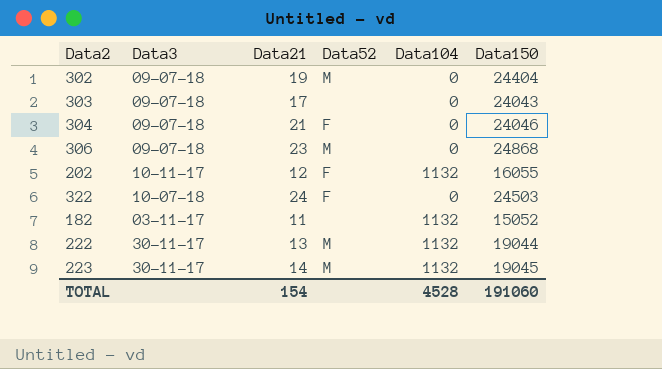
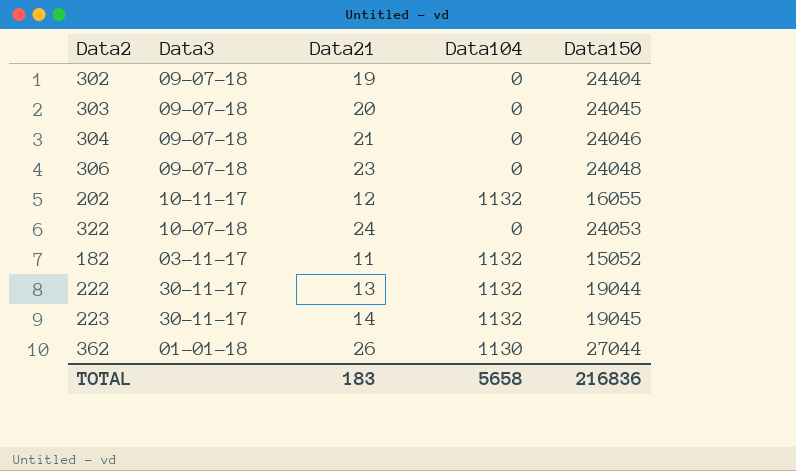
column Data52 | position: 4 -> none
303 | Data21: 17 -> 20
303 | Data150: 24043 -> 24045
306 | Data150: 24868 -> 24048
322 | Data150: 24503 -> 24053
row 362: none -> 01-01-18 | 26 | 1130 | 27044
TOTAL | Data21: 154 -> 183
TOTAL | Data104: 4528 -> 5658
TOTAL | Data150: 191060 -> 216836

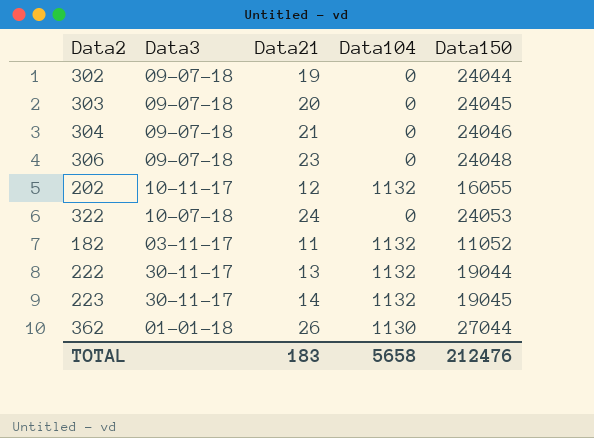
302 | Data150: 24404 -> 24044
182 | Data150: 15052 -> 11052
TOTAL | Data150: 216836 -> 212476

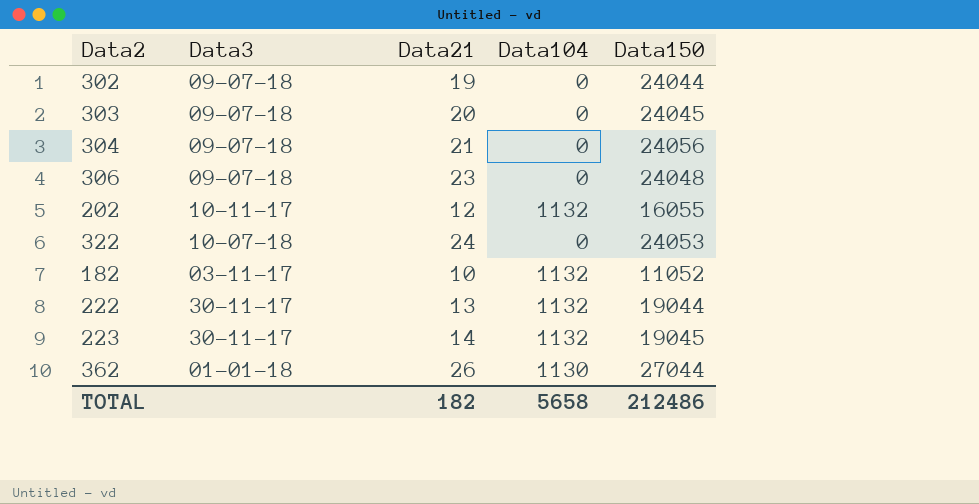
304 | Data150: 24046 -> 24056
182 | Data21: 11 -> 10
TOTAL | Data21: 183 -> 182
TOTAL | Data150: 212476 -> 212486

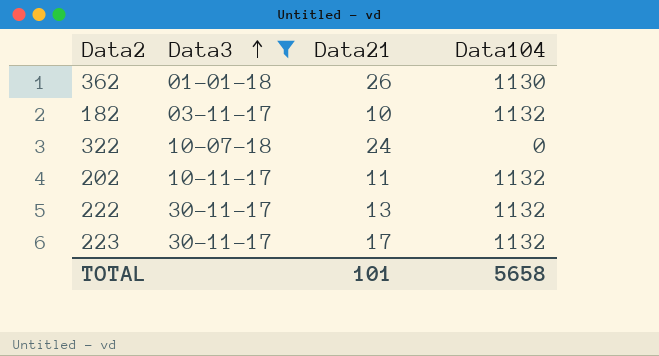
filter: none -> Data3 != 09-07-18
row order: none -> Data3 ascending
column Data150 | position: 5 -> none
202 | Data21: 12 -> 11
223 | Data21: 14 -> 17
TOTAL | Data21: 182 -> 101

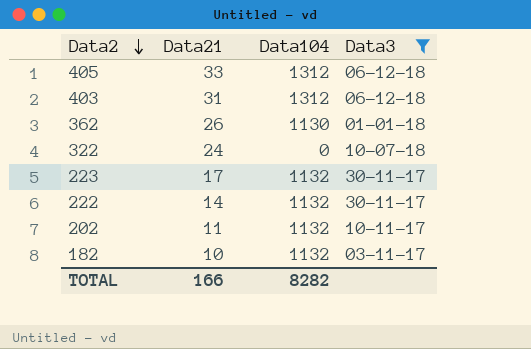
row order: Data3 ascending -> Data2 descending
column Data3 | position: 2 -> 4
row 405: none -> 33 | 1312 | 06-12-18
row 403: none -> 31 | 1312 | 06-12-18
222 | Data21: 13 -> 14
TOTAL | Data21: 101 -> 166
TOTAL | Data104: 5658 -> 8282

